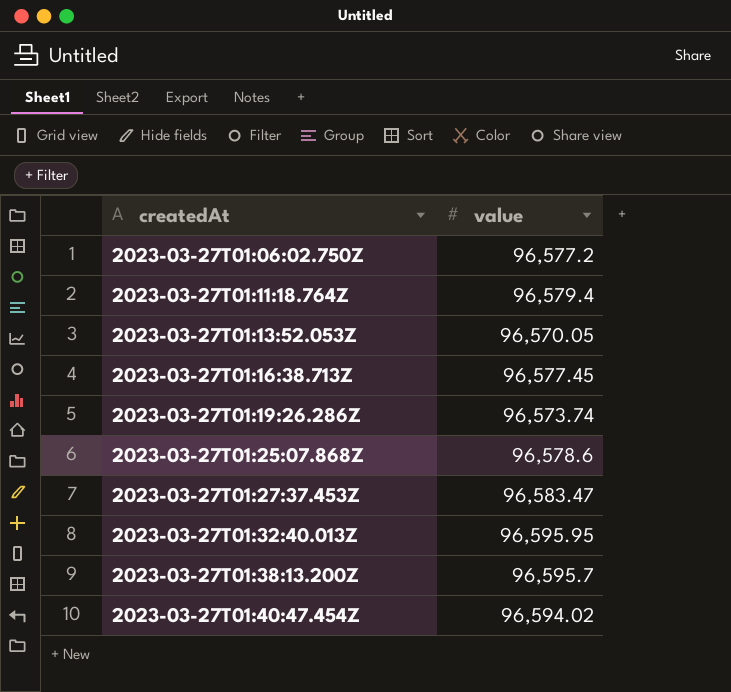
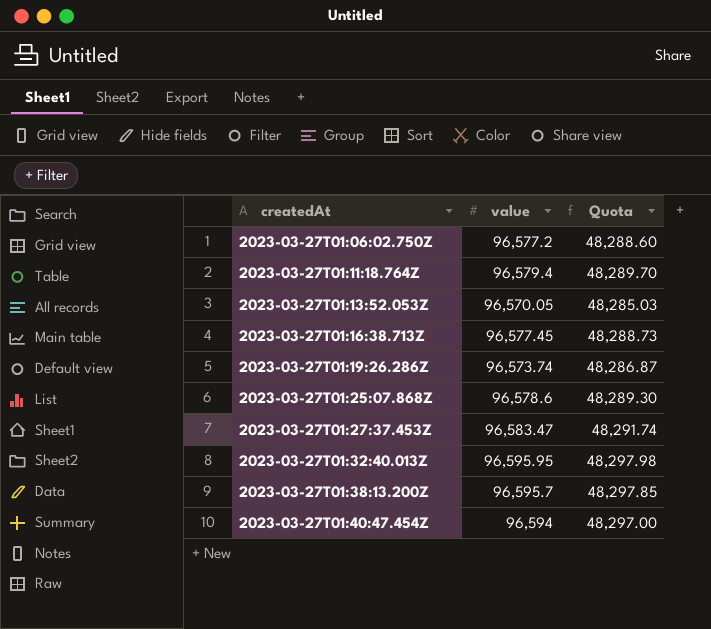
column Quota | formula: none -> [value] * 0.5
2023-03-27T01:40:47.454Z | value: 96,594.02 -> 96,594

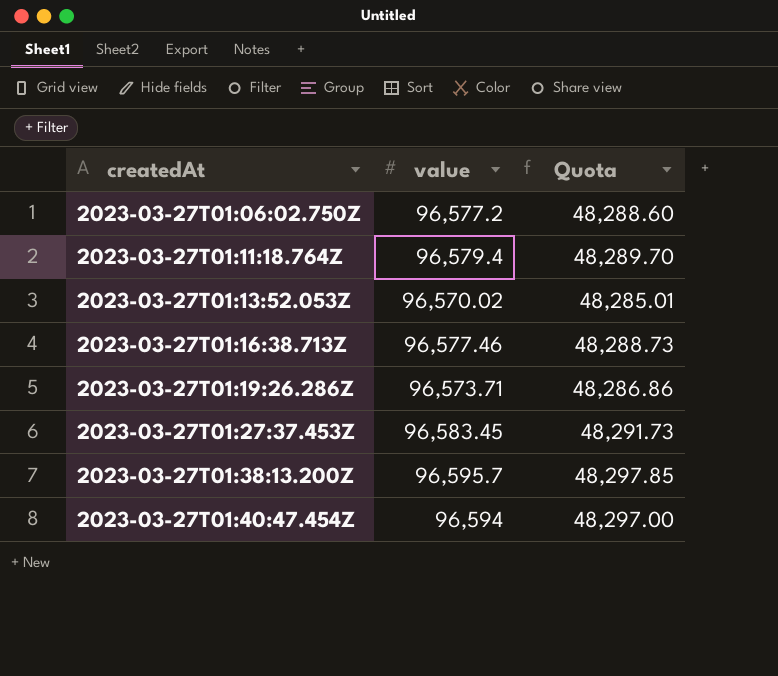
row 2023-03-27T01:25:07.868Z: 96,578.6 | 48,289.30 -> none
row 2023-03-27T01:32:40.013Z: 96,595.95 | 48,297.98 -> none
2023-03-27T01:13:52.053Z | value: 96,570.05 -> 96,570.02
2023-03-27T01:13:52.053Z | Quota: 48,285.03 -> 48,285.01
2023-03-27T01:16:38.713Z | value: 96,577.45 -> 96,577.46
2023-03-27T01:19:26.286Z | value: 96,573.74 -> 96,573.71
2023-03-27T01:19:26.286Z | Quota: 48,286.87 -> 48,286.86
2023-03-27T01:27:37.453Z | value: 96,583.47 -> 96,583.45
2023-03-27T01:27:37.453Z | Quota: 48,291.74 -> 48,291.73

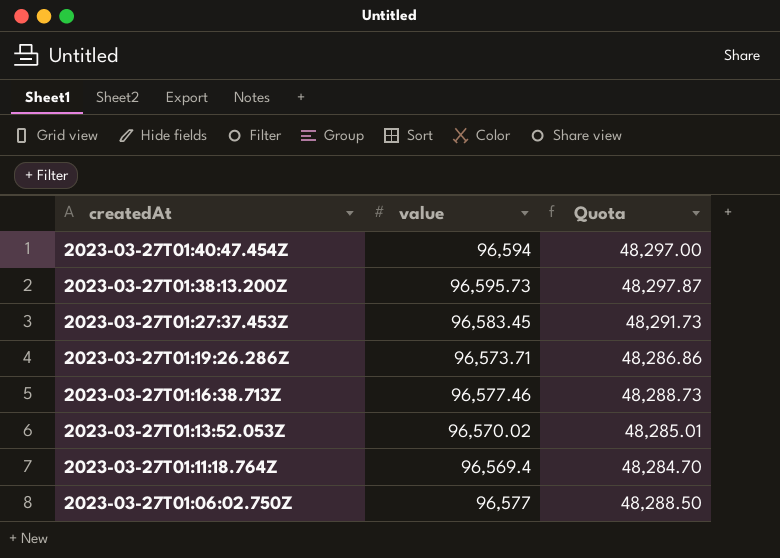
row order: createdAt ascending -> createdAt descending
2023-03-27T01:38:13.200Z | value: 96,595.7 -> 96,595.73
2023-03-27T01:38:13.200Z | Quota: 48,297.85 -> 48,297.87
2023-03-27T01:11:18.764Z | value: 96,579.4 -> 96,569.4
2023-03-27T01:11:18.764Z | Quota: 48,289.70 -> 48,284.70
2023-03-27T01:06:02.750Z | value: 96,577.2 -> 96,577
2023-03-27T01:06:02.750Z | Quota: 48,288.60 -> 48,288.50

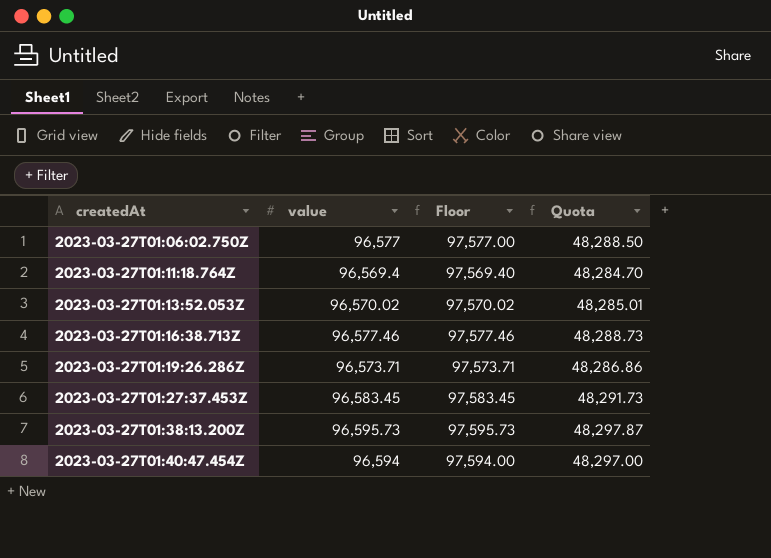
row order: createdAt descending -> createdAt ascending
column Floor | formula: none -> [value] + 1000

